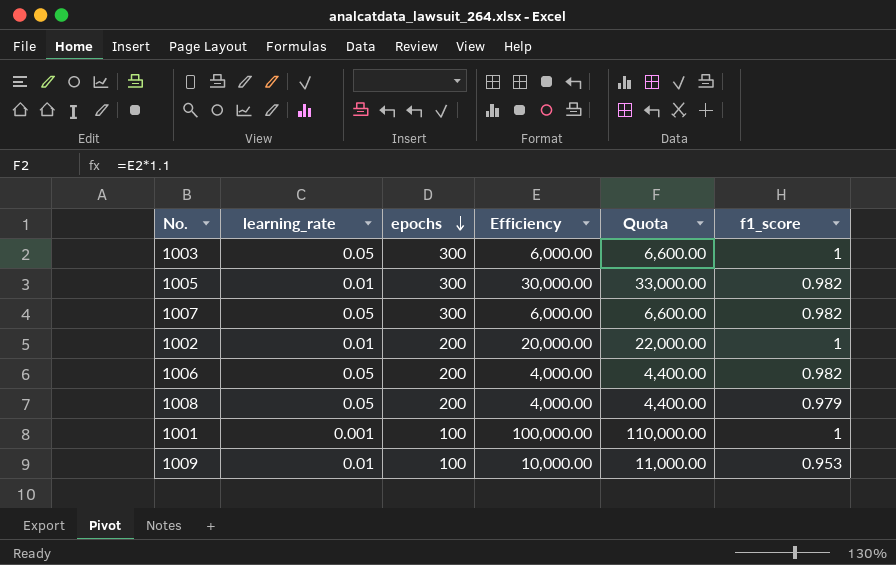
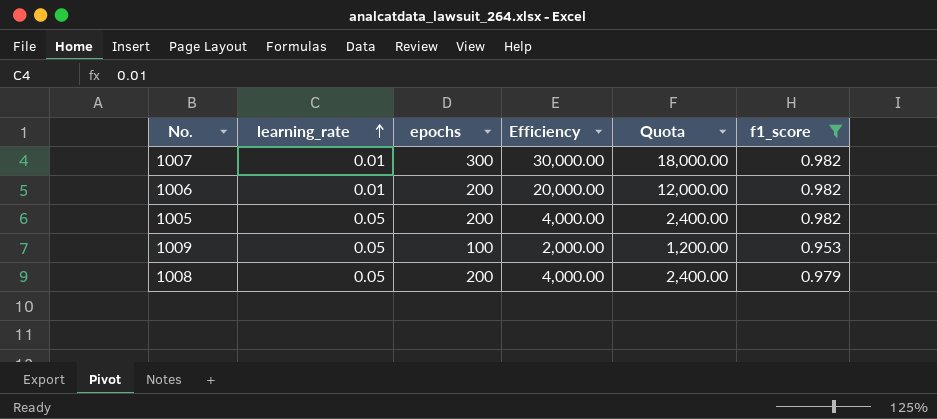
filter: none -> f1_score != 1
row order: epochs descending -> learning_rate ascending
column Quota | formula: [Efficiency] * 1.1 -> [Efficiency] * 0.6
1007 | learning_rate: 0.05 -> 0.01
1007 | Efficiency: 6,000.00 -> 30,000.00
1006 | learning_rate: 0.05 -> 0.01
1006 | Efficiency: 4,000.00 -> 20,000.00
1005 | learning_rate: 0.01 -> 0.05
1005 | epochs: 300 -> 200
1005 | Efficiency: 30,000.00 -> 4,000.00
1009 | learning_rate: 0.01 -> 0.05
1009 | Efficiency: 10,000.00 -> 2,000.00

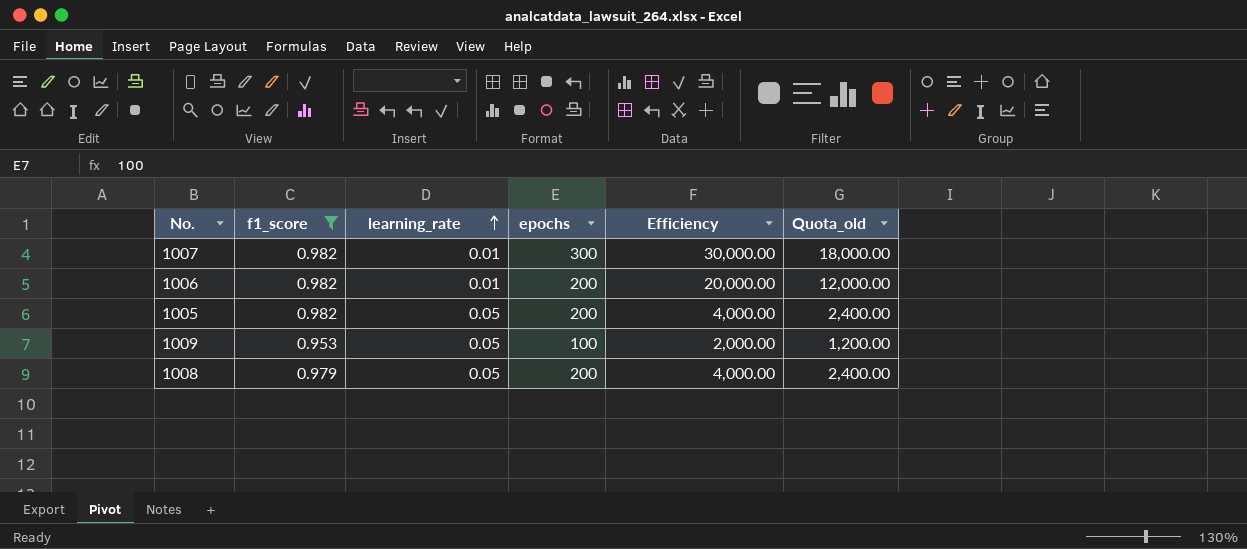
column f1_score | position: 6 -> 2
column name: Quota -> Quota_old

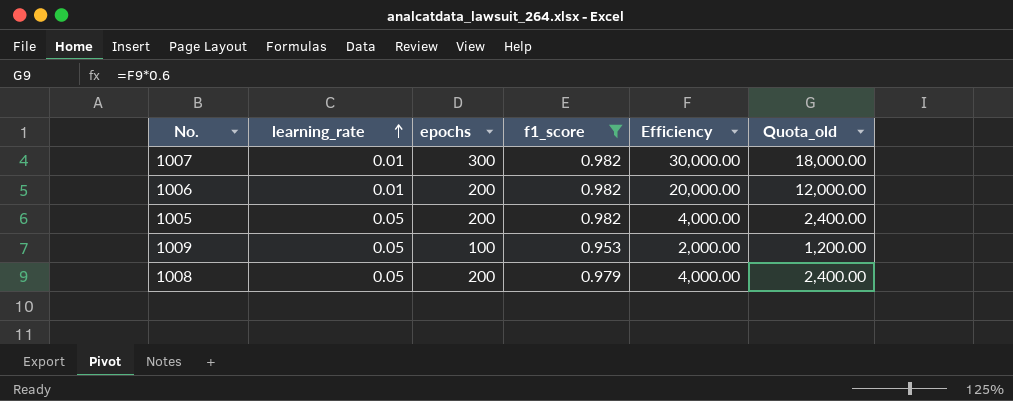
column f1_score | position: 2 -> 4

